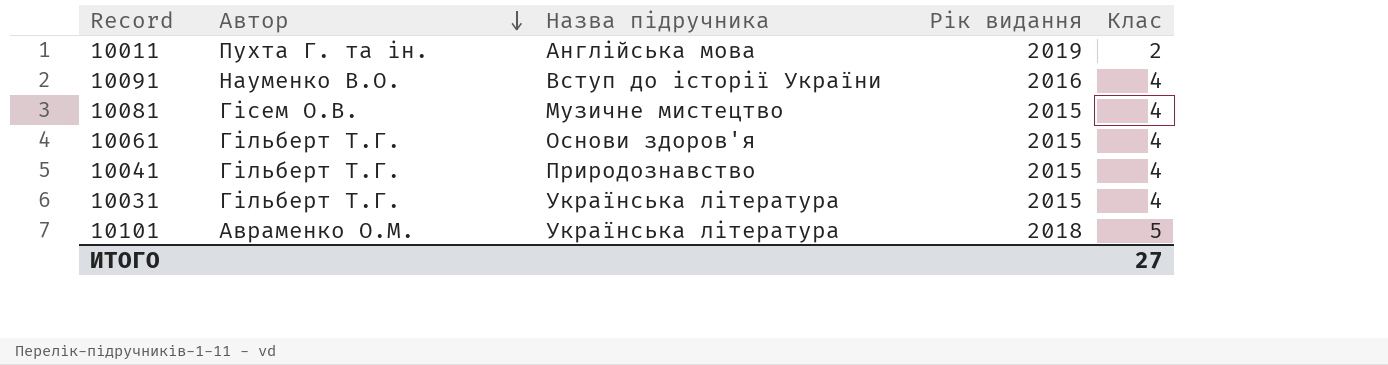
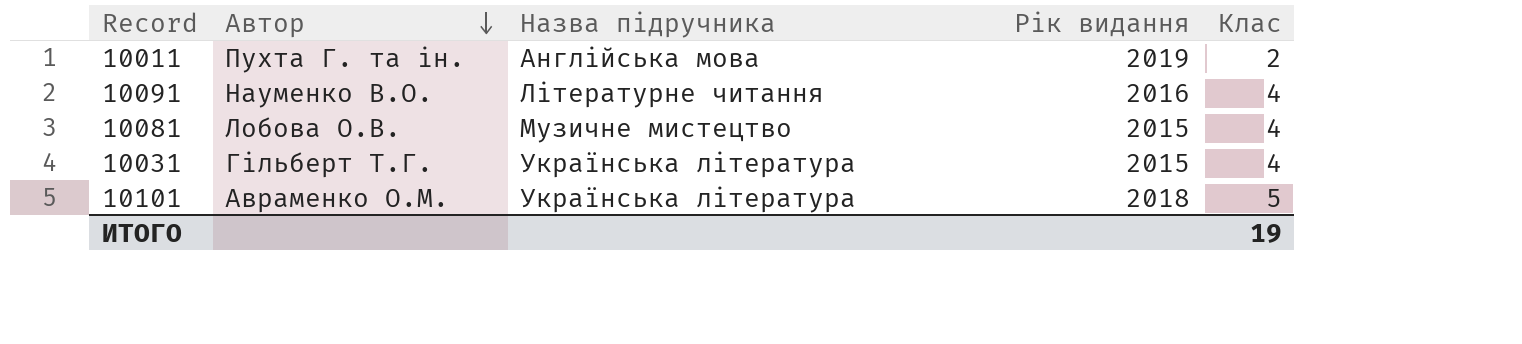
row 10061: Гільберт Т.Г. | Основи здоров'я | 2015 | 4 -> none
row 10041: Гільберт Т.Г. | Природознавство | 2015 | 4 -> none
10091 | Назва підручника: Вступ до історії України -> Літературне читання
10081 | Автор: Гісем О.В. -> Лобова О.В.
ИТОГО | Клас: 27 -> 19

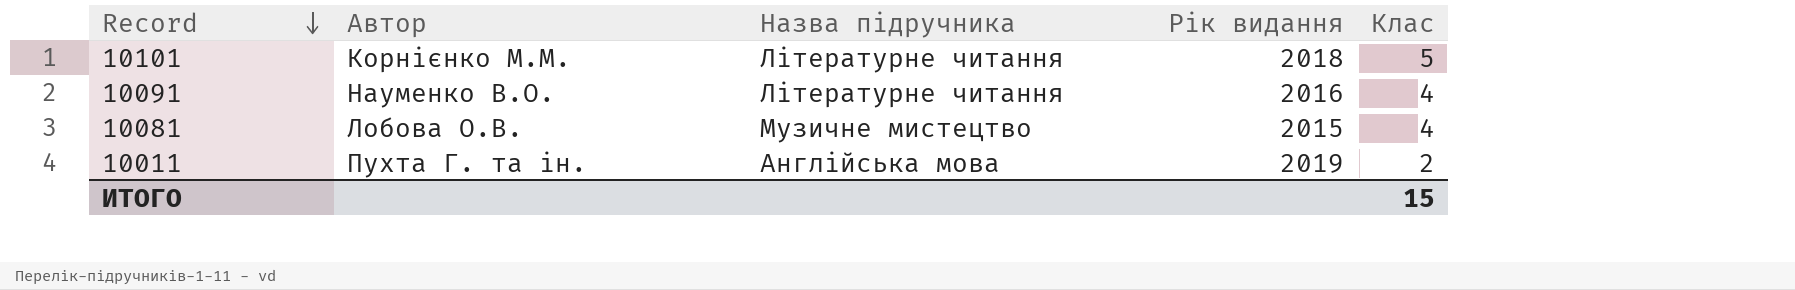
row order: Автор descending -> Record descending
row 10031: Гільберт Т.Г. | Українська література | 2015 | 4 -> none
10101 | Автор: Авраменко О.М. -> Корнієнко М.М.
10101 | Назва підручника: Українська література -> Літературне читання
ИТОГО | Клас: 19 -> 15

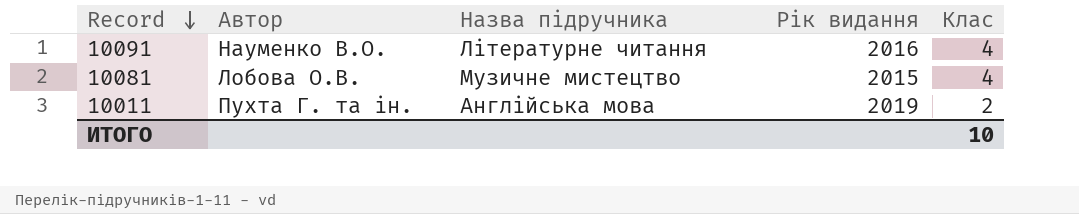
row 10101: Корнієнко М.М. | Літературне читання | 2018 | 5 -> none
ИТОГО | Клас: 15 -> 10

